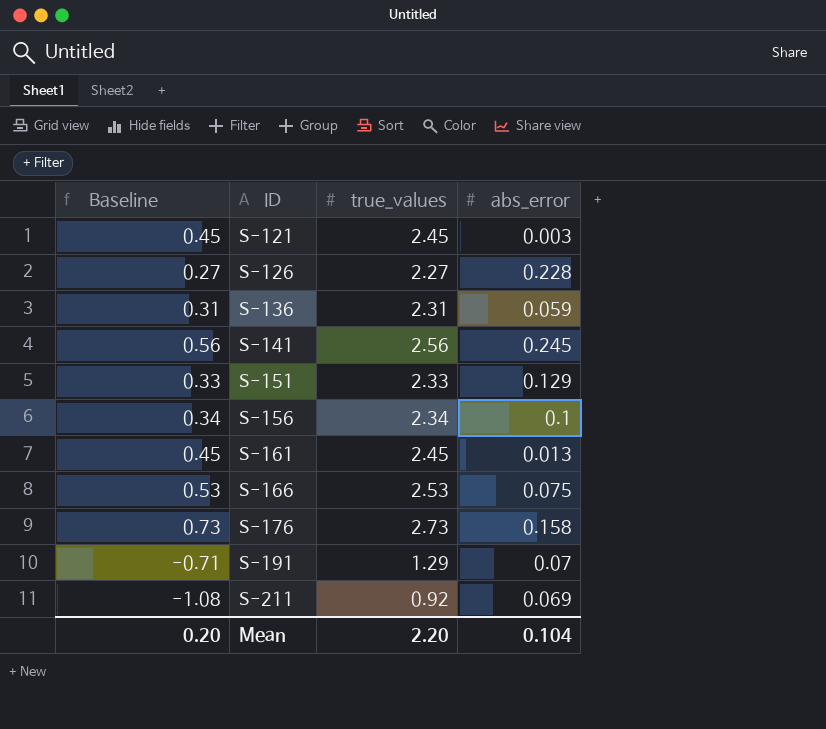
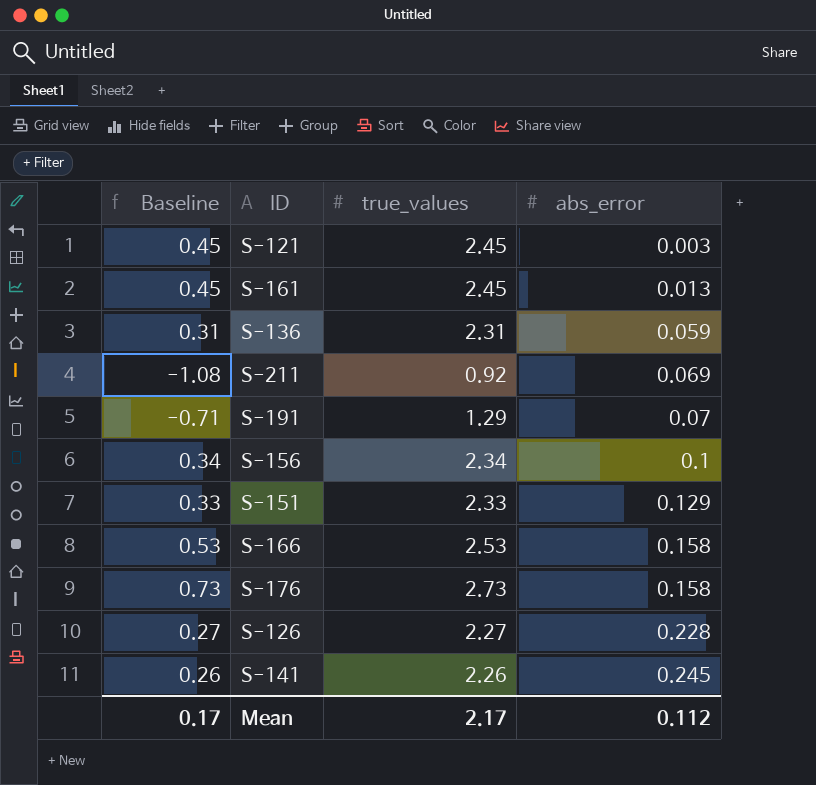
row order: ID ascending -> abs_error ascending
S-166 | abs_error: 0.075 -> 0.158
S-141 | Baseline: 0.56 -> 0.26
S-141 | true_values: 2.56 -> 2.26
Mean | Baseline: 0.20 -> 0.17
Mean | true_values: 2.20 -> 2.17
Mean | abs_error: 0.104 -> 0.112

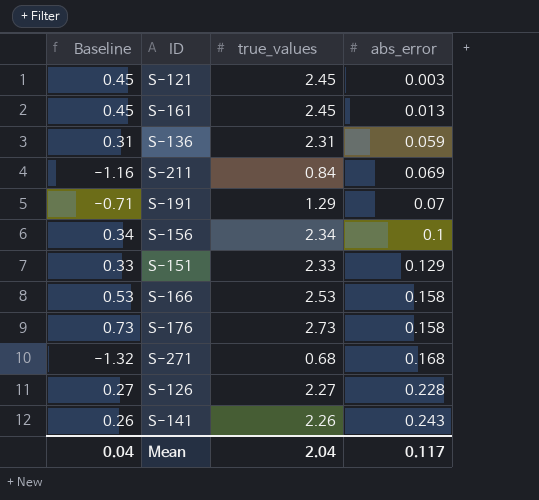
S-211 | Baseline: -1.08 -> -1.16
S-211 | true_values: 0.92 -> 0.84
row S-271: none -> -1.32 | 0.68 | 0.168
S-141 | abs_error: 0.245 -> 0.243
Mean | Baseline: 0.17 -> 0.04
Mean | true_values: 2.17 -> 2.04
Mean | abs_error: 0.112 -> 0.117

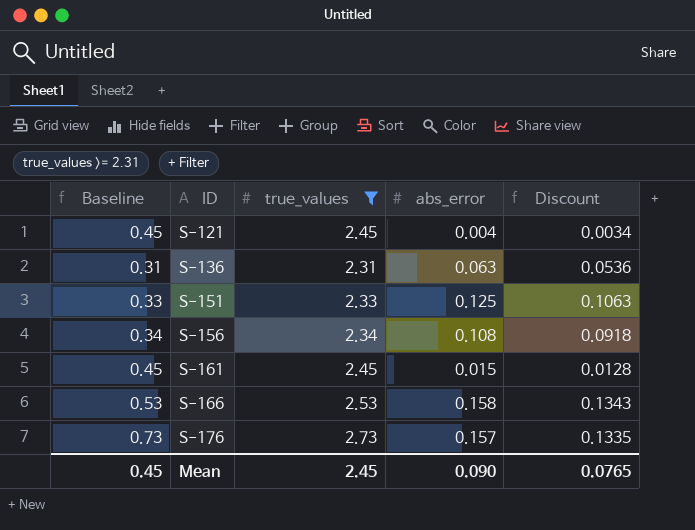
filter: none -> true_values >= 2.31
row order: abs_error ascending -> ID ascending
column Discount | formula: none -> [abs_error] * 0.85
S-121 | abs_error: 0.003 -> 0.004
S-136 | abs_error: 0.059 -> 0.063
S-151 | abs_error: 0.129 -> 0.125
S-156 | abs_error: 0.1 -> 0.108
S-161 | abs_error: 0.013 -> 0.015
S-176 | abs_error: 0.158 -> 0.157
Mean | Baseline: 0.04 -> 0.45
Mean | true_values: 2.04 -> 2.45
Mean | abs_error: 0.117 -> 0.090

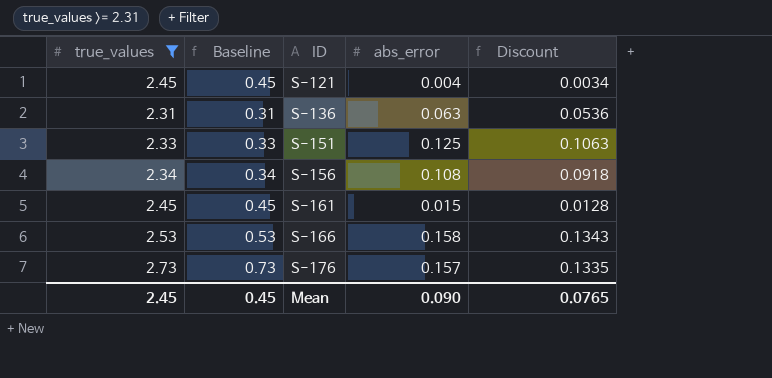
column true_values | position: 3 -> 1

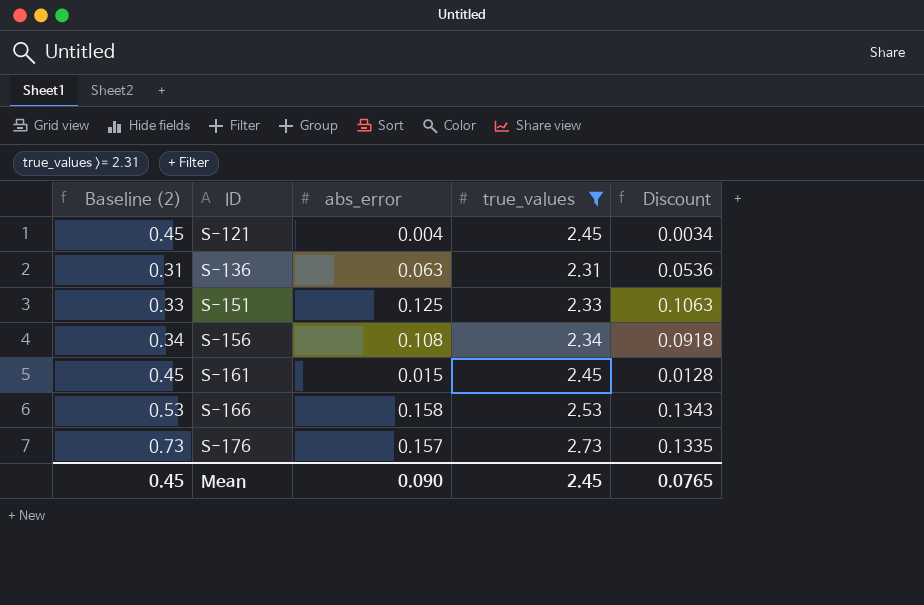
column name: Baseline -> Baseline (2)
column true_values | position: 1 -> 4

